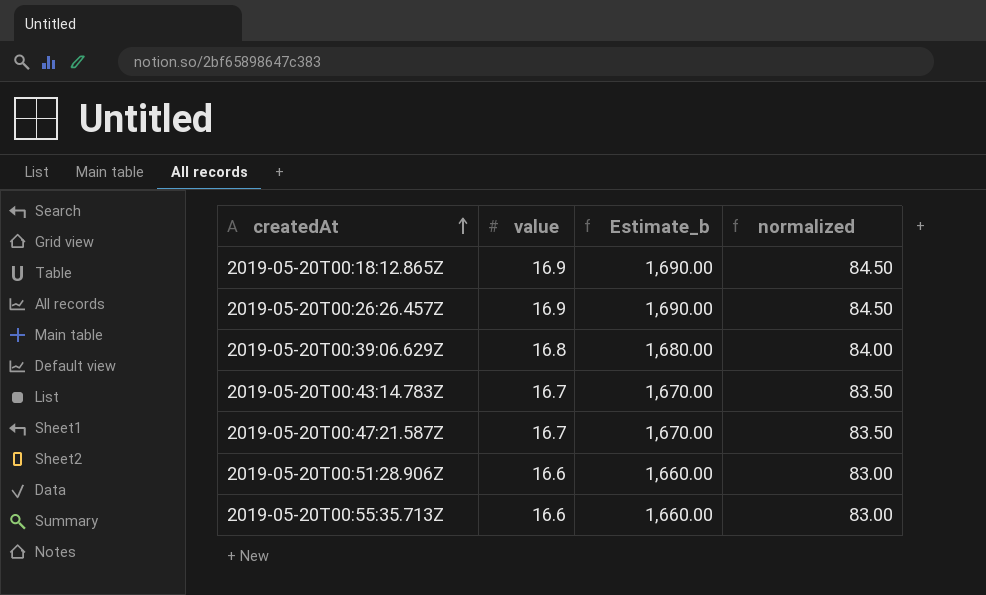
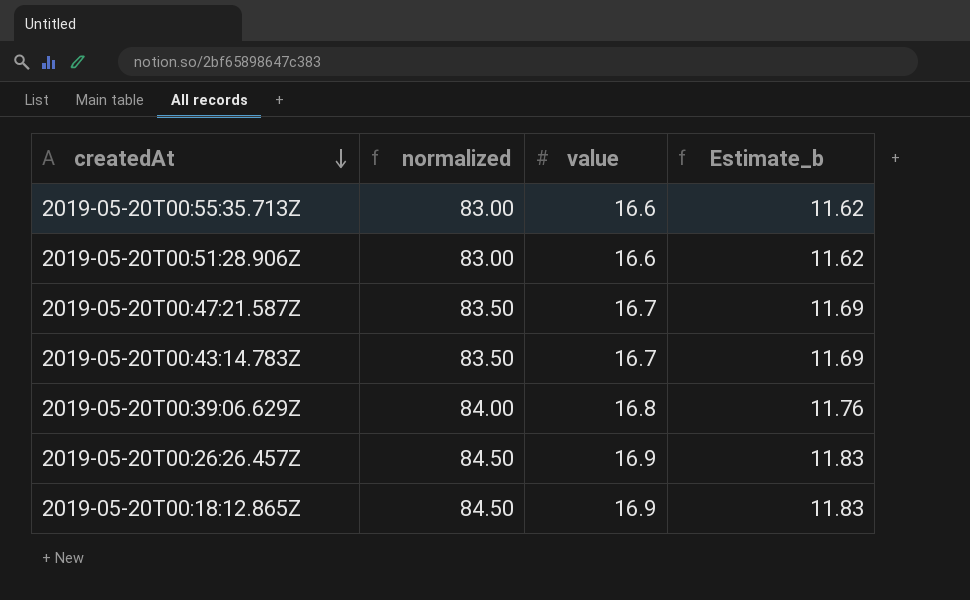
row order: createdAt ascending -> createdAt descending
column normalized | position: 4 -> 2
column Estimate_b | formula: [value] * 100 -> [value] * 0.7

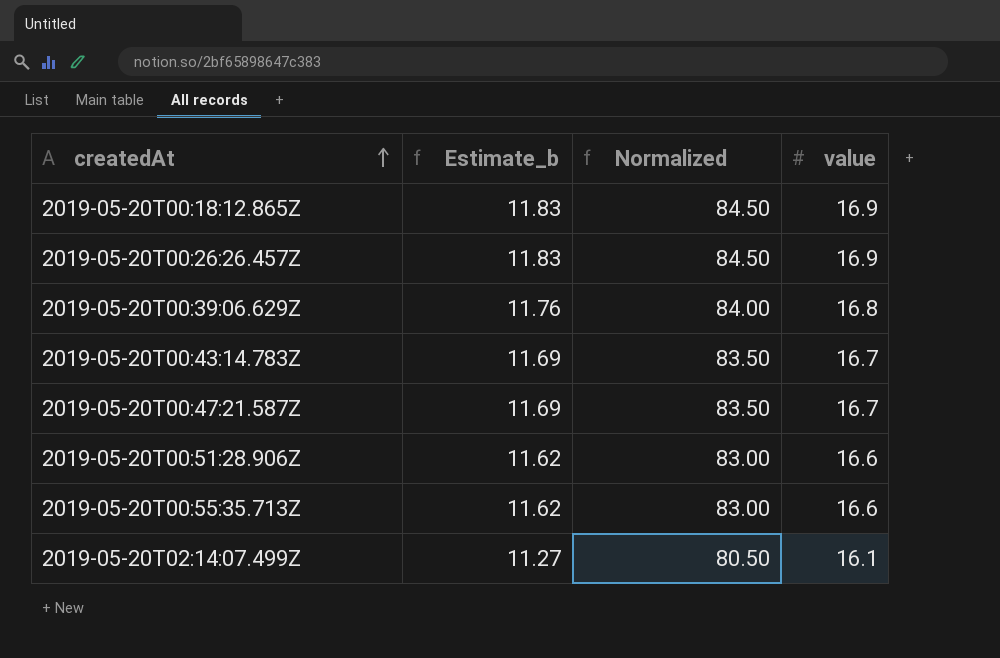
row order: createdAt descending -> createdAt ascending
column Estimate_b | position: 4 -> 2
column name: normalized -> Normalized
row 2019-05-20T02:14:07.499Z: none -> 11.27 | 80.50 | 16.1

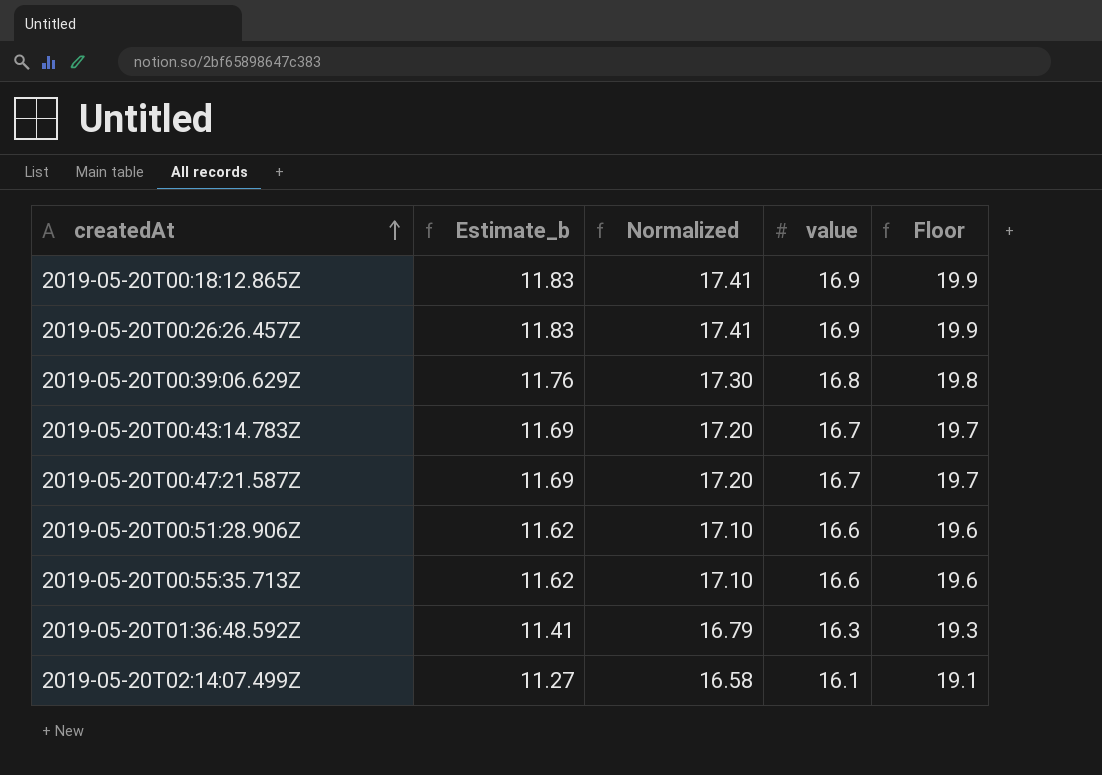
column Normalized | formula: [value] * 5 -> [value] * 1.03
column Floor | formula: none -> [value] + 3
row 2019-05-20T01:36:48.592Z: none -> 11.41 | 16.79 | 16.3 | 19.3

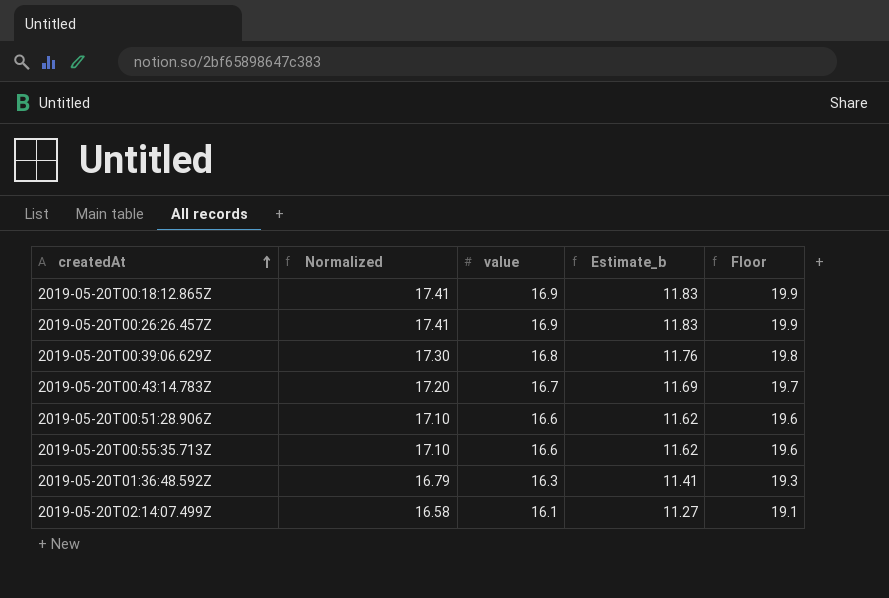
column Estimate_b | position: 2 -> 4
row 2019-05-20T00:47:21.587Z: 11.69 | 17.20 | 16.7 | 19.7 -> none

